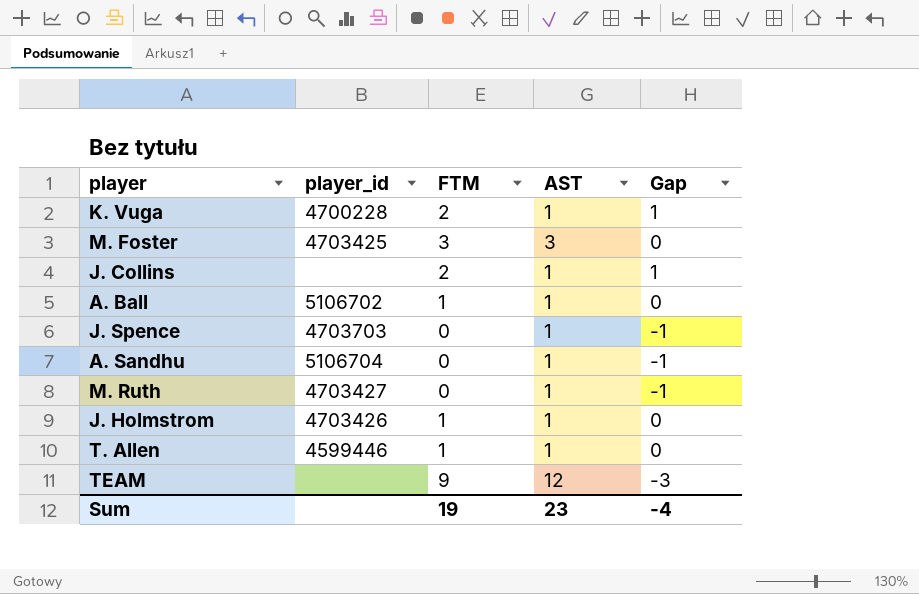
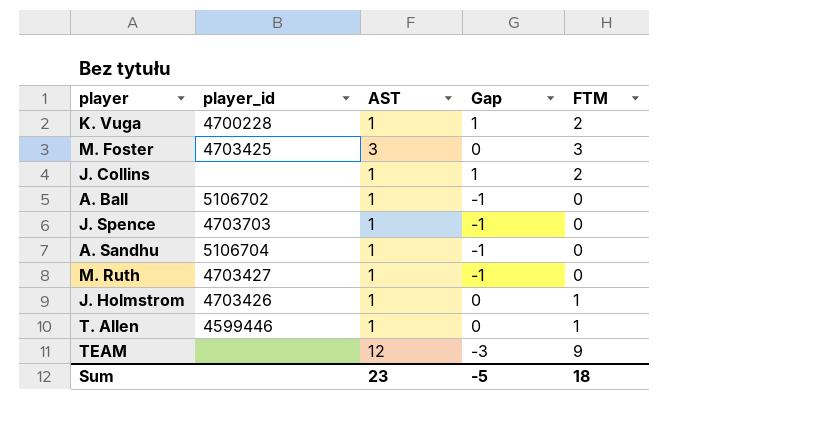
column FTM | position: 3 -> 5
A. Ball | Gap: 0 -> -1
A. Ball | FTM: 1 -> 0
Sum | Gap: -4 -> -5
Sum | FTM: 19 -> 18

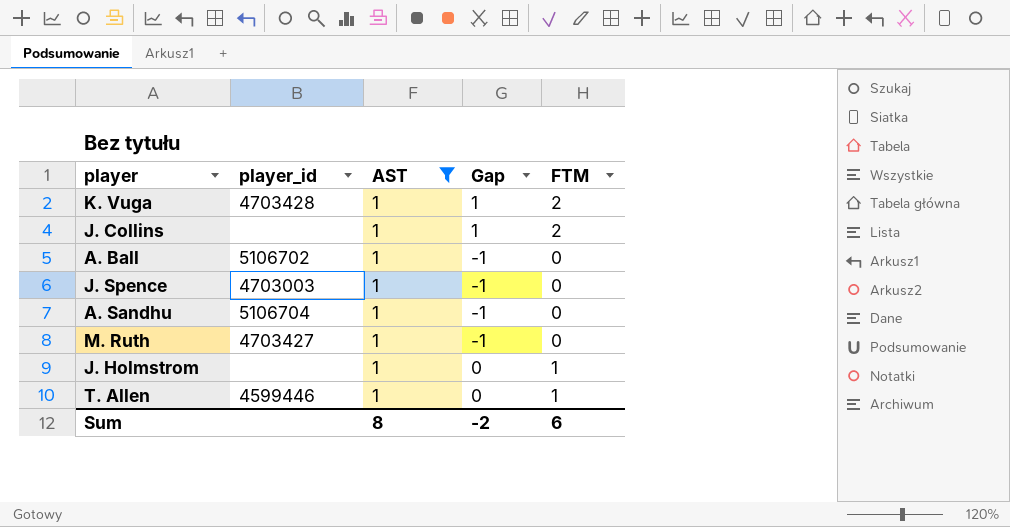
filter: none -> AST = 1
K. Vuga | player_id: 4700228 -> 4703428
J. Spence | player_id: 4703703 -> 4703003
J. Holmstrom | player_id: 4703426 -> none
Sum | AST: 23 -> 8
Sum | Gap: -5 -> -2
Sum | FTM: 18 -> 6

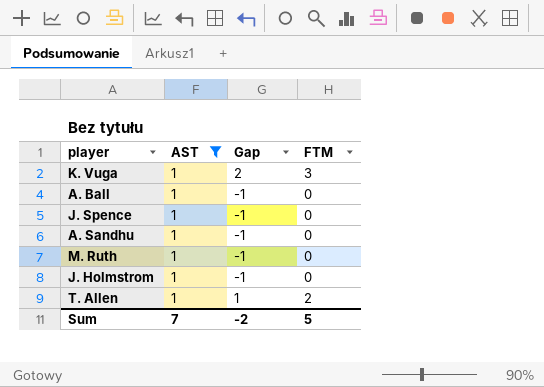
column player_id | position: 2 -> none
row J. Collins: none | 1 | 1 | 2 -> none
K. Vuga | Gap: 1 -> 2
K. Vuga | FTM: 2 -> 3
J. Holmstrom | Gap: 0 -> -1
J. Holmstrom | FTM: 1 -> 0
T. Allen | Gap: 0 -> 1
T. Allen | FTM: 1 -> 2
Sum | AST: 8 -> 7
Sum | FTM: 6 -> 5

